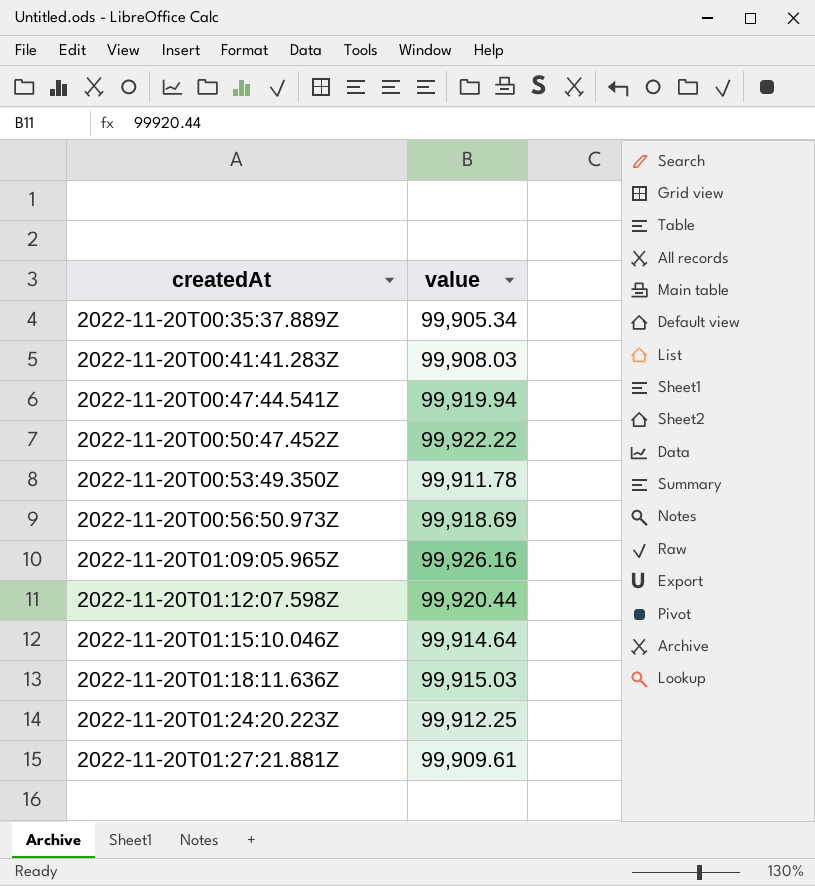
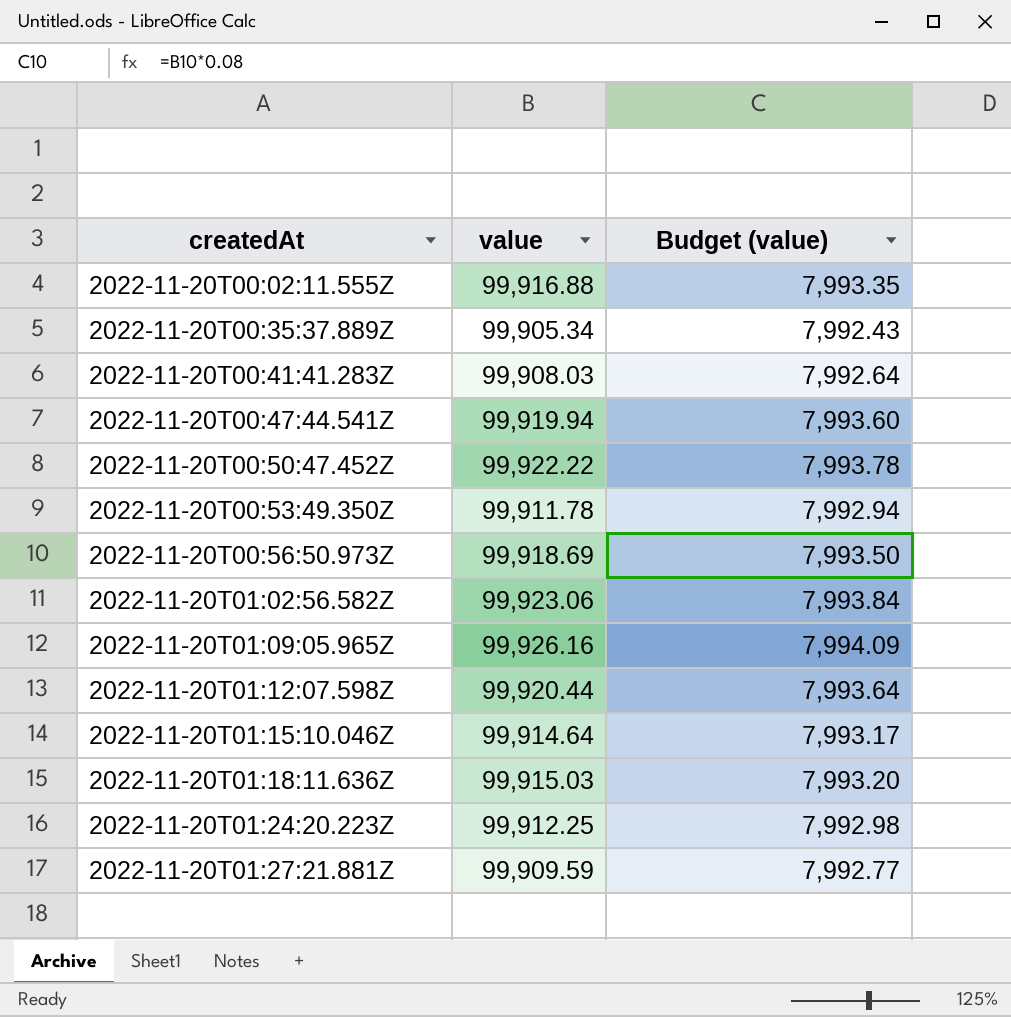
column Budget (value) | formula: none -> [value] * 0.08
row 2022-11-20T00:02:11.555Z: none -> 99,916.88 | 7,993.35
row 2022-11-20T01:02:56.582Z: none -> 99,923.06 | 7,993.84
2022-11-20T01:27:21.881Z | value: 99,909.61 -> 99,909.59

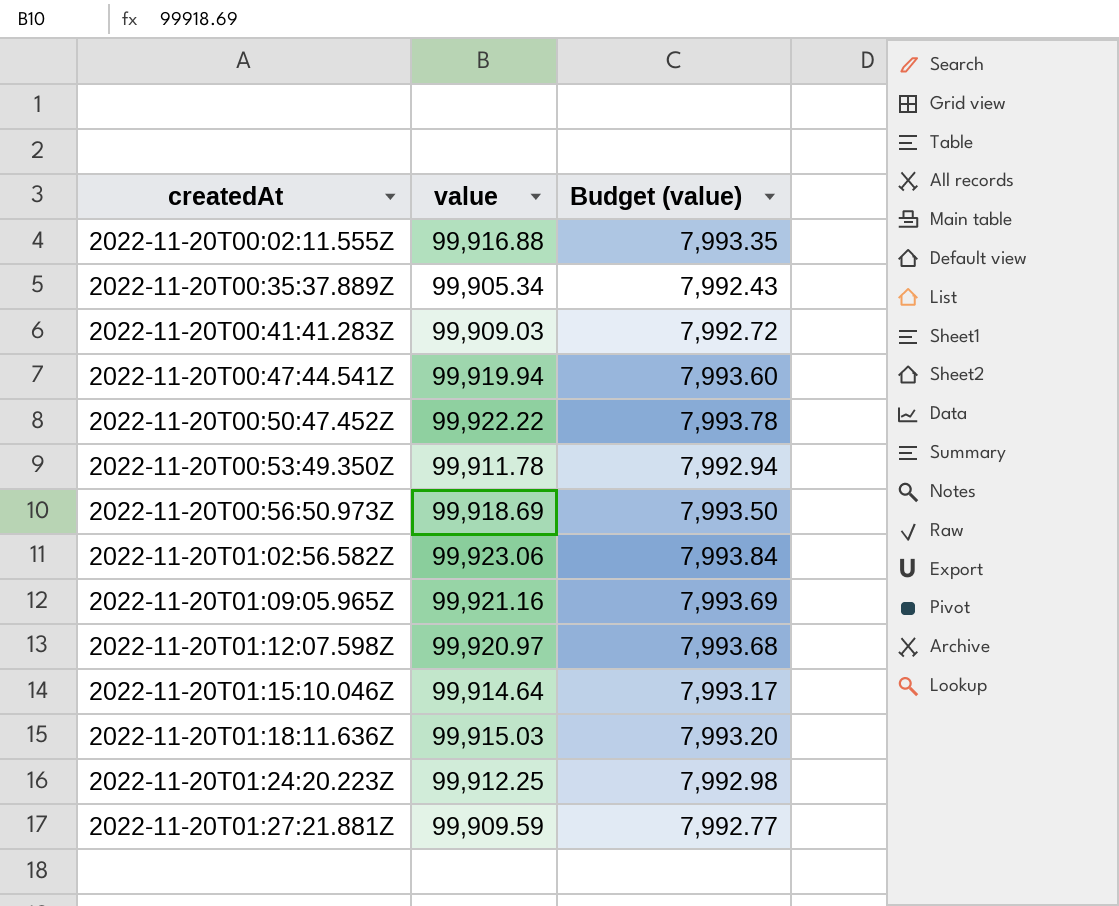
2022-11-20T00:41:41.283Z | value: 99,908.03 -> 99,909.03
2022-11-20T00:41:41.283Z | Budget (value): 7,992.64 -> 7,992.72
2022-11-20T01:09:05.965Z | value: 99,926.16 -> 99,921.16
2022-11-20T01:09:05.965Z | Budget (value): 7,994.09 -> 7,993.69
2022-11-20T01:12:07.598Z | value: 99,920.44 -> 99,920.97
2022-11-20T01:12:07.598Z | Budget (value): 7,993.64 -> 7,993.68

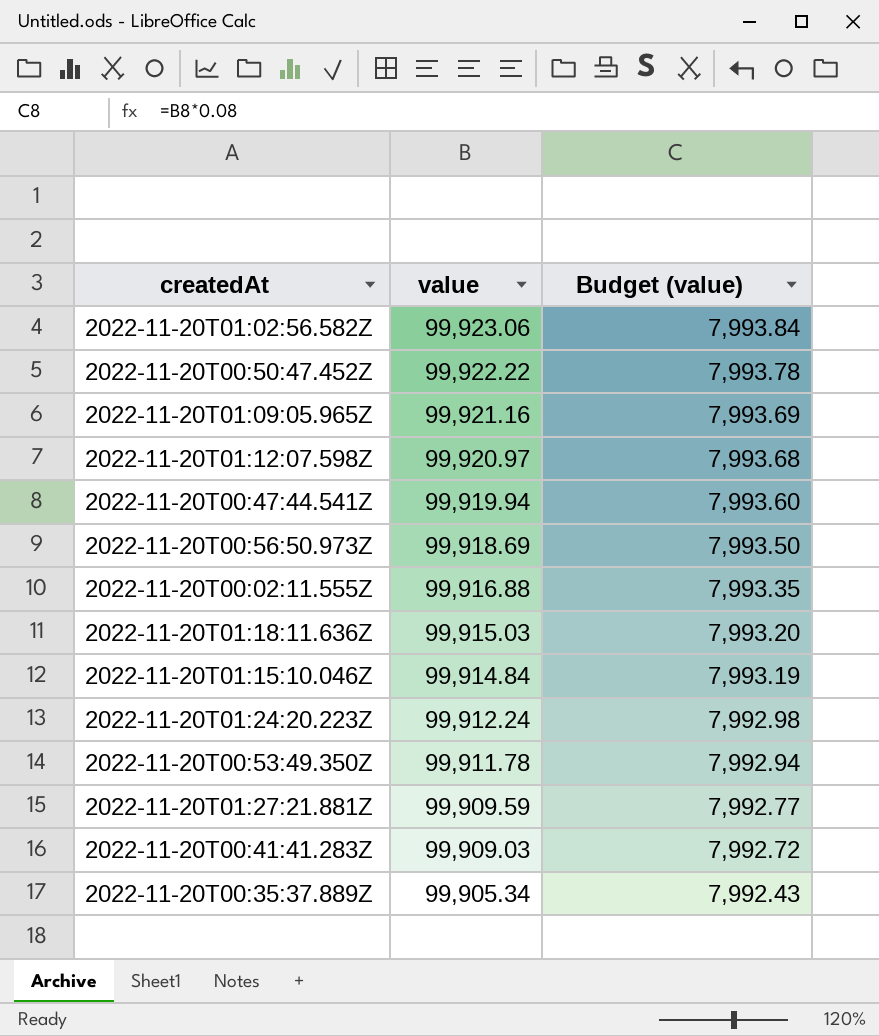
row order: createdAt ascending -> value descending
2022-11-20T01:15:10.046Z | value: 99,914.64 -> 99,914.84
2022-11-20T01:15:10.046Z | Budget (value): 7,993.17 -> 7,993.19
2022-11-20T01:24:20.223Z | value: 99,912.25 -> 99,912.24

